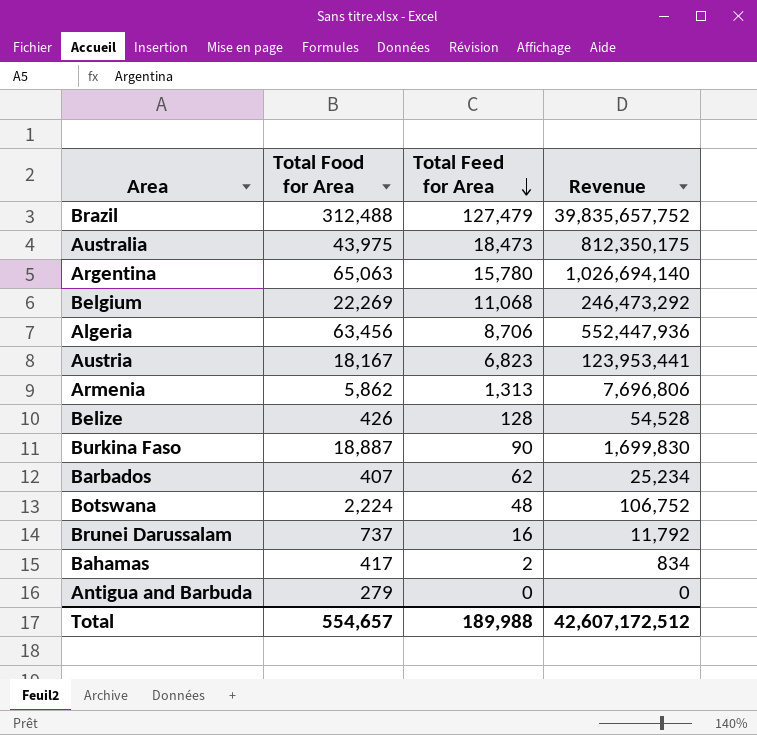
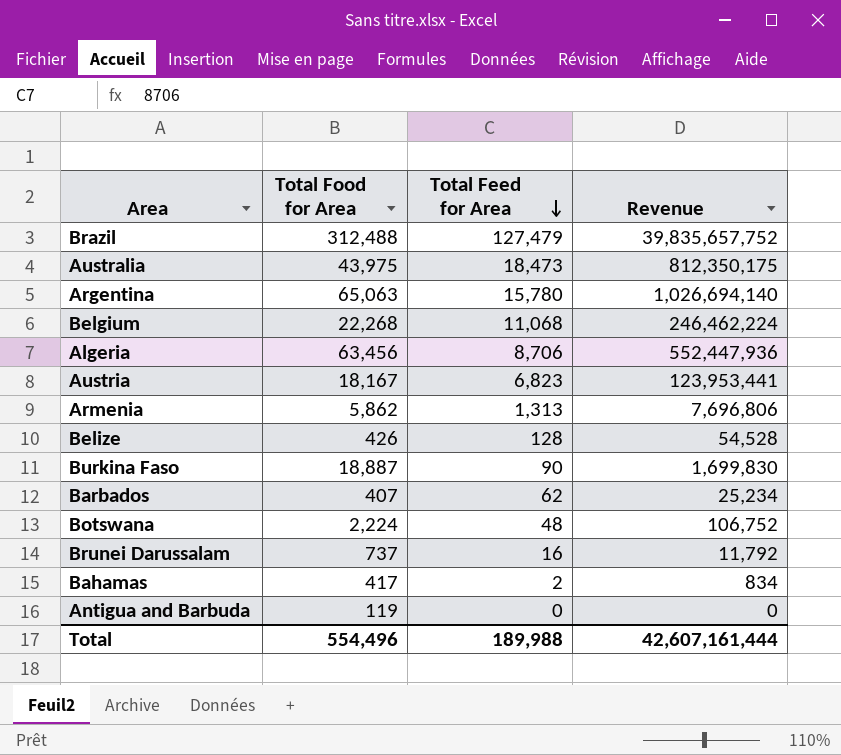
Belgium | Total Food for Area: 22,269 -> 22,268
Belgium | Revenue: 246,473,292 -> 246,462,224
Antigua and Barbuda | Total Food for Area: 279 -> 119
Total | Total Food for Area: 554,657 -> 554,496
Total | Revenue: 42,607,172,512 -> 42,607,161,444

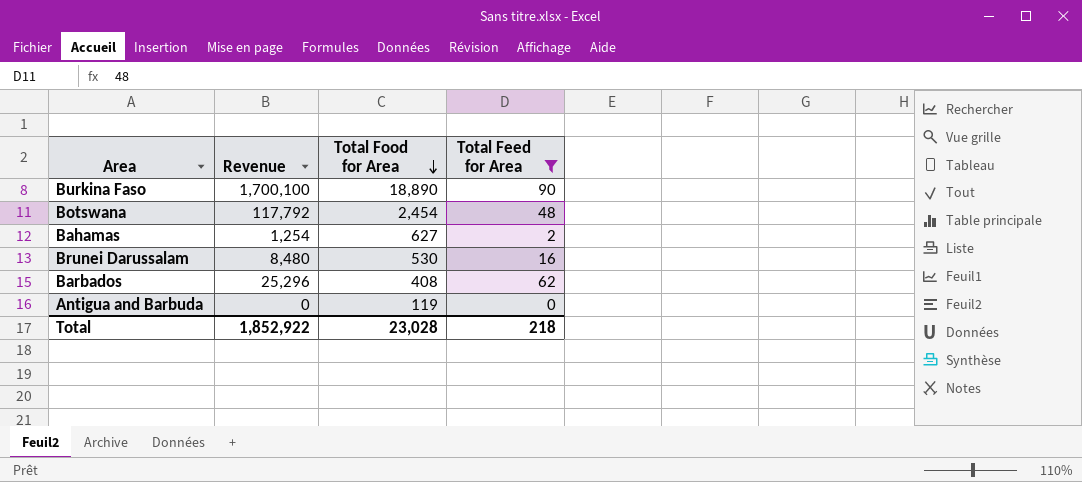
filter: none -> Total Feed for Area <= 90
row order: Total Feed for Area descending -> Total Food for Area descending
column Revenue | position: 4 -> 2
Burkina Faso | Revenue: 1,699,830 -> 1,700,100
Burkina Faso | Total Food for Area: 18,887 -> 18,890
Botswana | Revenue: 106,752 -> 117,792
Botswana | Total Food for Area: 2,224 -> 2,454
Bahamas | Revenue: 834 -> 1,254
Bahamas | Total Food for Area: 417 -> 627
Brunei Darussalam | Revenue: 11,792 -> 8,480
Brunei Darussalam | Total Food for Area: 737 -> 530
Barbados | Revenue: 25,234 -> 25,296
Barbados | Total Food for Area: 407 -> 408
Total | Revenue: 42,607,161,444 -> 1,852,922
Total | Total Food for Area: 554,496 -> 23,028
Total | Total Feed for Area: 189,988 -> 218

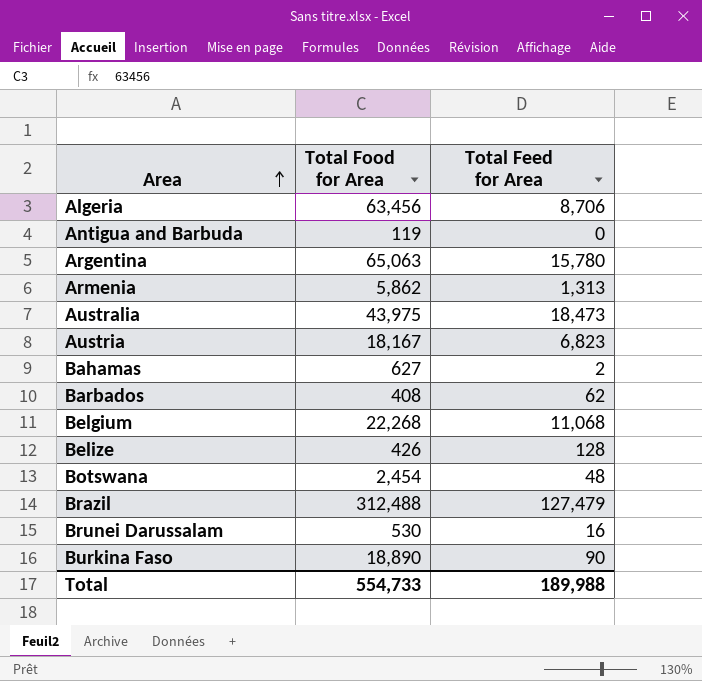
filter: Total Feed for Area <= 90 -> none
row order: Total Food for Area descending -> Area ascending
column Revenue | formula: [Total Food for Area] * [Total Feed for Area] -> none
Total | Total Food for Area: 23,028 -> 554,733
Total | Total Feed for Area: 218 -> 189,988

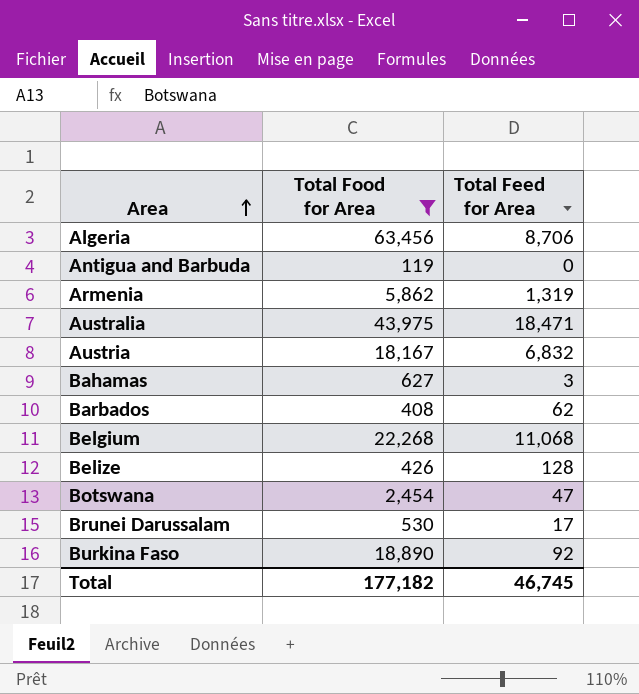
filter: none -> Total Food for Area <= 63,456
Armenia | Total Feed for Area: 1,313 -> 1,319
Australia | Total Feed for Area: 18,473 -> 18,471
Austria | Total Feed for Area: 6,823 -> 6,832
Bahamas | Total Feed for Area: 2 -> 3
Botswana | Total Feed for Area: 48 -> 47
Brunei Darussalam | Total Feed for Area: 16 -> 17
Burkina Faso | Total Feed for Area: 90 -> 92
Total | Total Food for Area: 554,733 -> 177,182
Total | Total Feed for Area: 189,988 -> 46,745

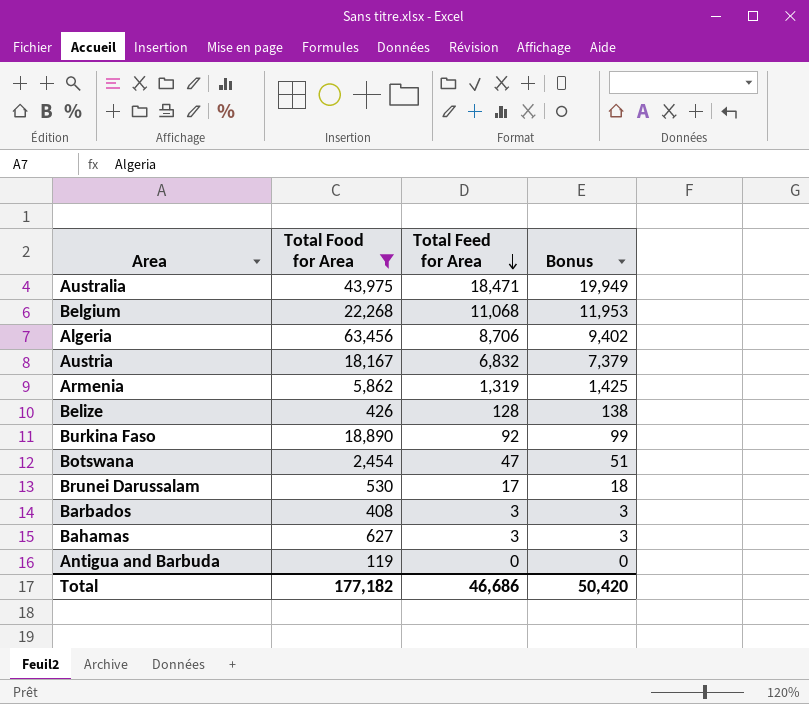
row order: Area ascending -> Total Feed for Area descending
column Bonus | formula: none -> [Total Feed for Area] * 1.08
Barbados | Total Feed for Area: 62 -> 3
Total | Total Feed for Area: 46,745 -> 46,686

